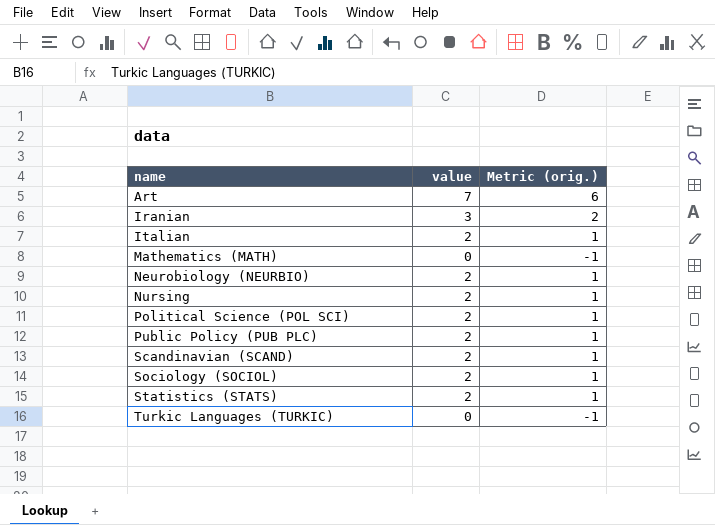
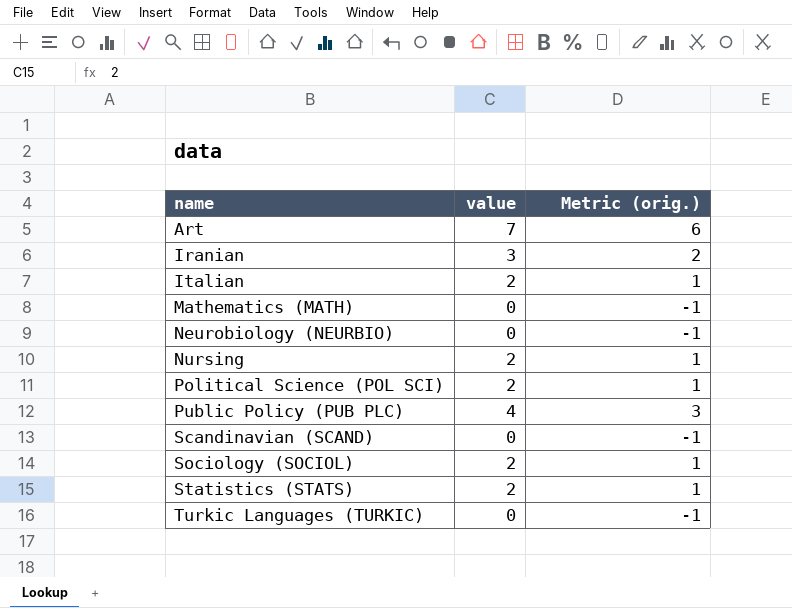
Neurobiology (NEURBIO) | value: 2 -> 0
Neurobiology (NEURBIO) | Metric (orig.): 1 -> -1
Public Policy (PUB PLC) | value: 2 -> 4
Public Policy (PUB PLC) | Metric (orig.): 1 -> 3
Scandinavian (SCAND) | value: 2 -> 0
Scandinavian (SCAND) | Metric (orig.): 1 -> -1

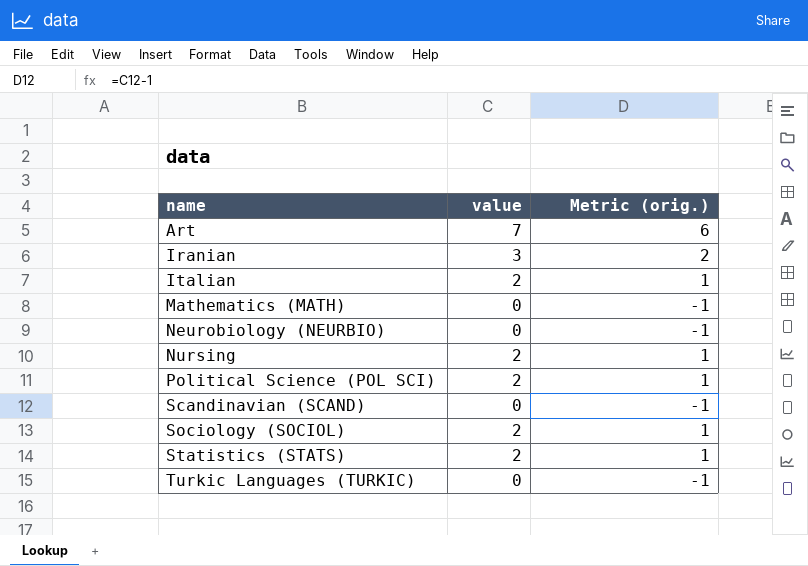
row Public Policy (PUB PLC): 4 | 3 -> none

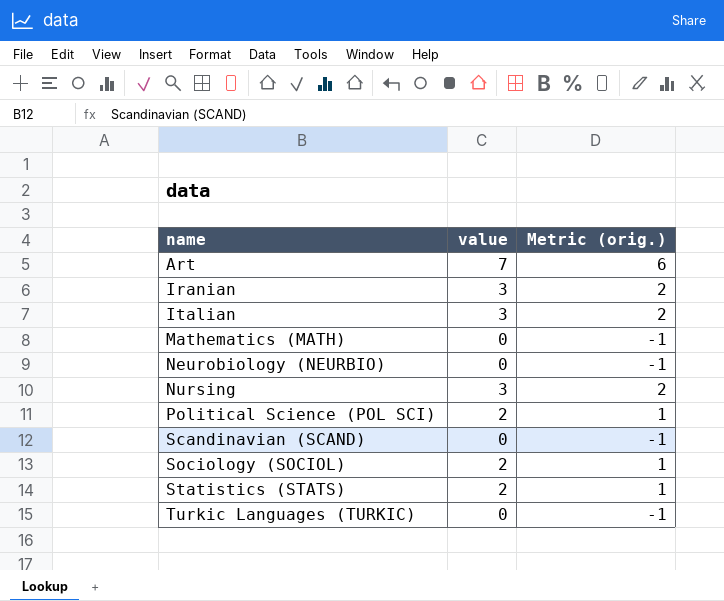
Italian | value: 2 -> 3
Italian | Metric (orig.): 1 -> 2
Nursing | value: 2 -> 3
Nursing | Metric (orig.): 1 -> 2

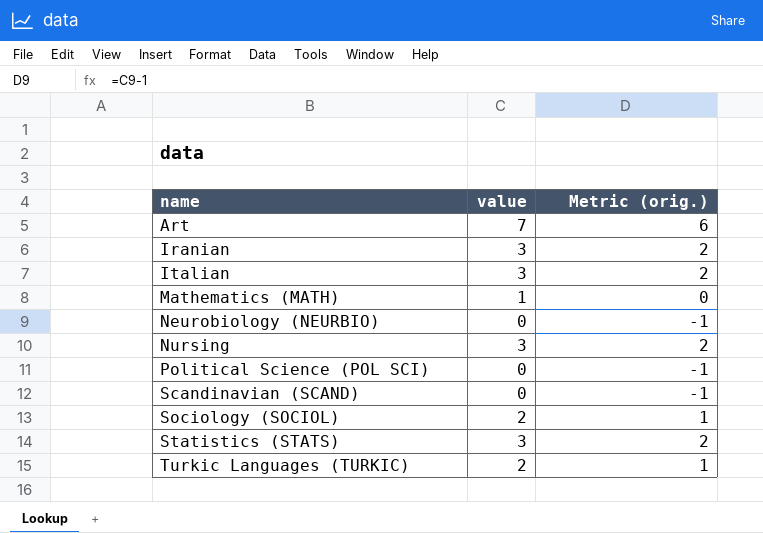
Mathematics (MATH) | value: 0 -> 1
Mathematics (MATH) | Metric (orig.): -1 -> 0
Political Science (POL SCI) | value: 2 -> 0
Political Science (POL SCI) | Metric (orig.): 1 -> -1
Statistics (STATS) | value: 2 -> 3
Statistics (STATS) | Metric (orig.): 1 -> 2
Turkic Languages (TURKIC) | value: 0 -> 2
Turkic Languages (TURKIC) | Metric (orig.): -1 -> 1

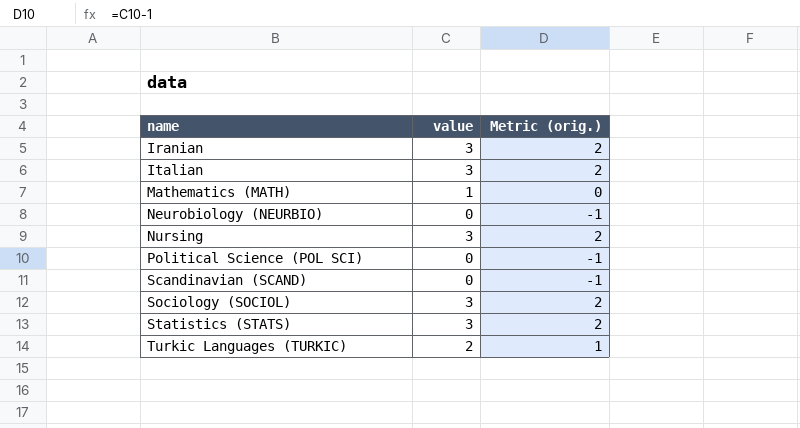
row Art: 7 | 6 -> none
Sociology (SOCIOL) | value: 2 -> 3
Sociology (SOCIOL) | Metric (orig.): 1 -> 2

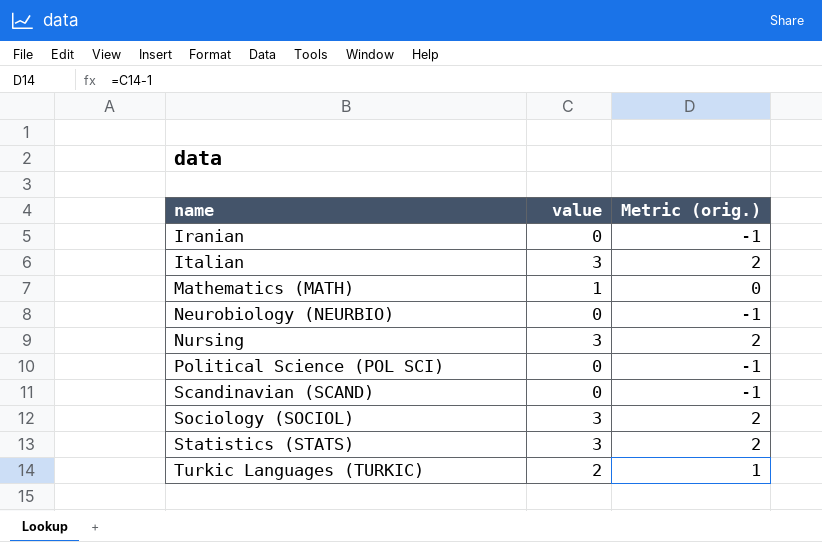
Iranian | value: 3 -> 0
Iranian | Metric (orig.): 2 -> -1

